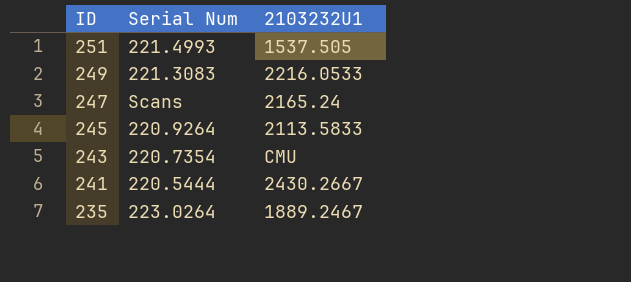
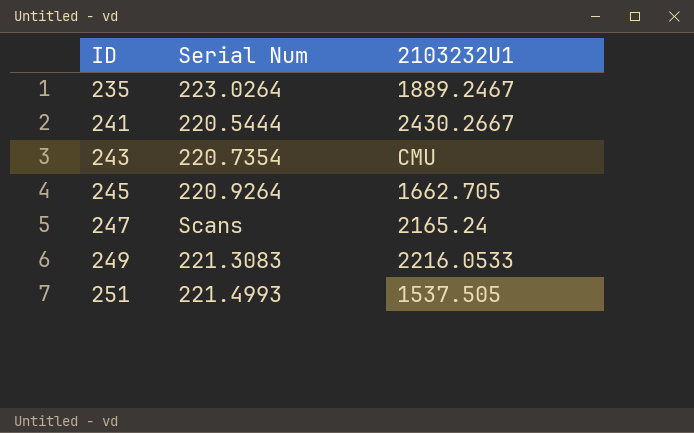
row order: ID descending -> ID ascending
245 | 2103232U1: 2113.5833 -> 1662.705

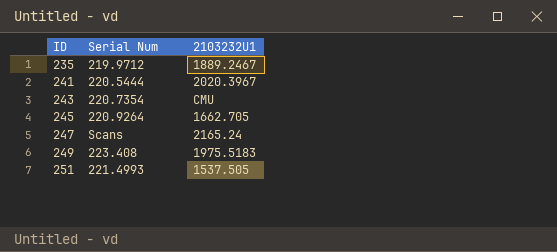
235 | Serial Num: 223.0264 -> 219.9712
241 | 2103232U1: 2430.2667 -> 2020.3967
249 | Serial Num: 221.3083 -> 223.408
249 | 2103232U1: 2216.0533 -> 1975.5183

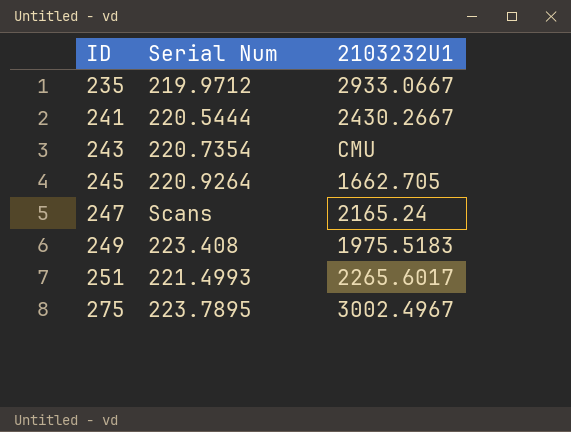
235 | 2103232U1: 1889.2467 -> 2933.0667
241 | 2103232U1: 2020.3967 -> 2430.2667
251 | 2103232U1: 1537.505 -> 2265.6017
row 275: none -> 223.7895 | 3002.4967

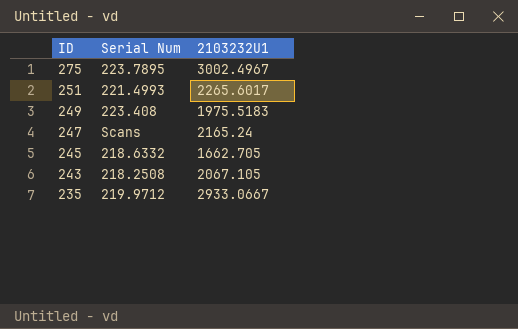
row order: ID ascending -> ID descending
row 241: 220.5444 | 2430.2667 -> none
245 | Serial Num: 220.9264 -> 218.6332
243 | Serial Num: 220.7354 -> 218.2508
243 | 2103232U1: CMU -> 2067.105

